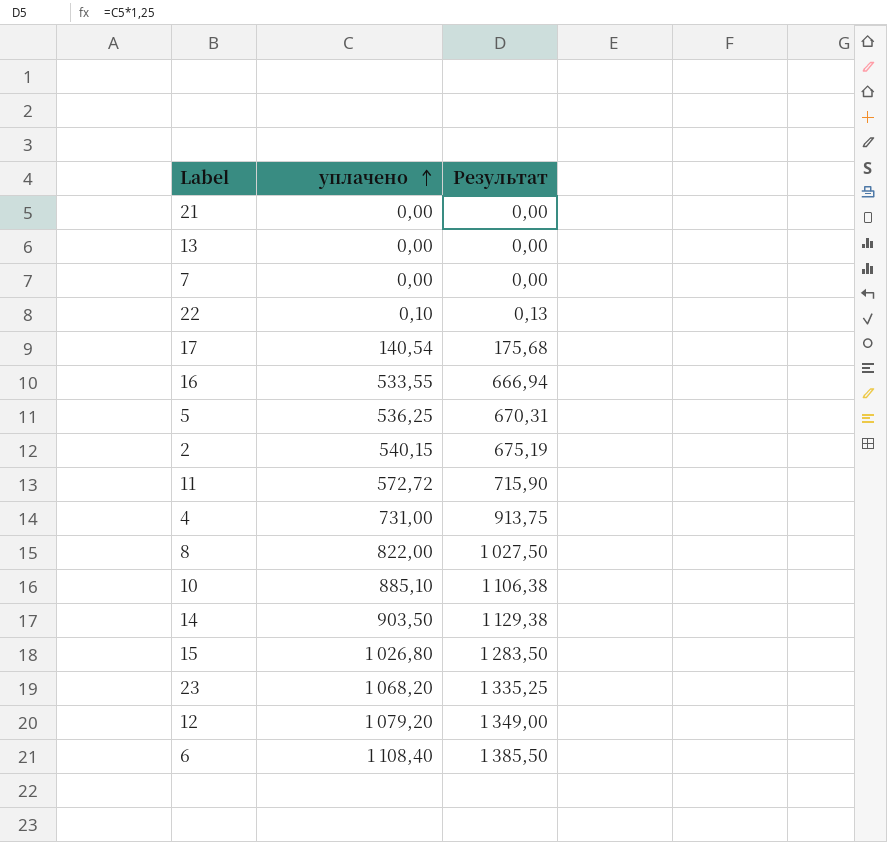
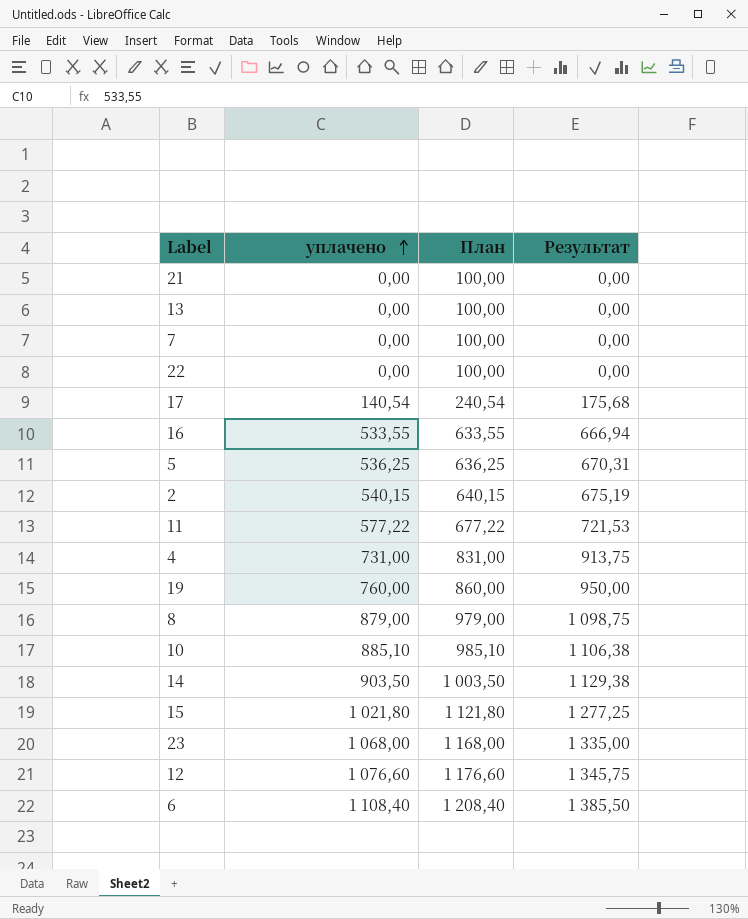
column План | formula: none -> [уплачено] + 100
22 | уплачено: 0,10 -> 0,00
22 | Результат: 0,13 -> 0,00
11 | уплачено: 572,72 -> 577,22
11 | Результат: 715,90 -> 721,53
row 19: none -> 760,00 | 860,00 | 950,00
8 | уплачено: 822,00 -> 879,00
8 | Результат: 1 027,50 -> 1 098,75
15 | уплачено: 1 026,80 -> 1 021,80
15 | Результат: 1 283,50 -> 1 277,25
23 | уплачено: 1 068,20 -> 1 068,00
23 | Результат: 1 335,25 -> 1 335,00
12 | уплачено: 1 079,20 -> 1 076,60
12 | Результат: 1 349,00 -> 1 345,75

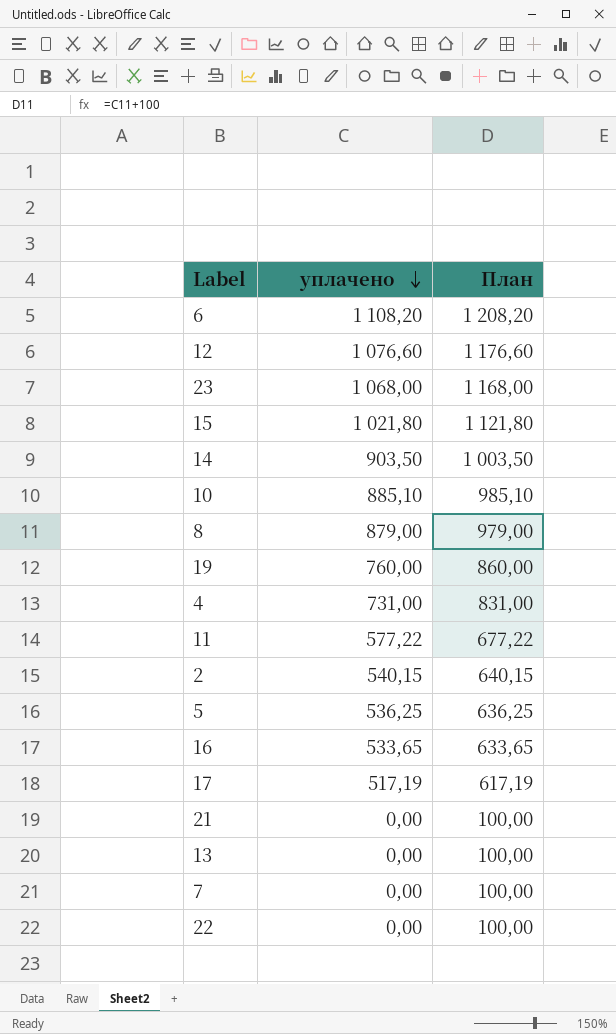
row order: уплачено ascending -> уплачено descending
column Результат | formula: [уплачено] * 1,25 -> none
6 | уплачено: 1 108,40 -> 1 108,20
6 | План: 1 208,40 -> 1 208,20
16 | уплачено: 533,55 -> 533,65
16 | План: 633,55 -> 633,65
17 | уплачено: 140,54 -> 517,19
17 | План: 240,54 -> 617,19

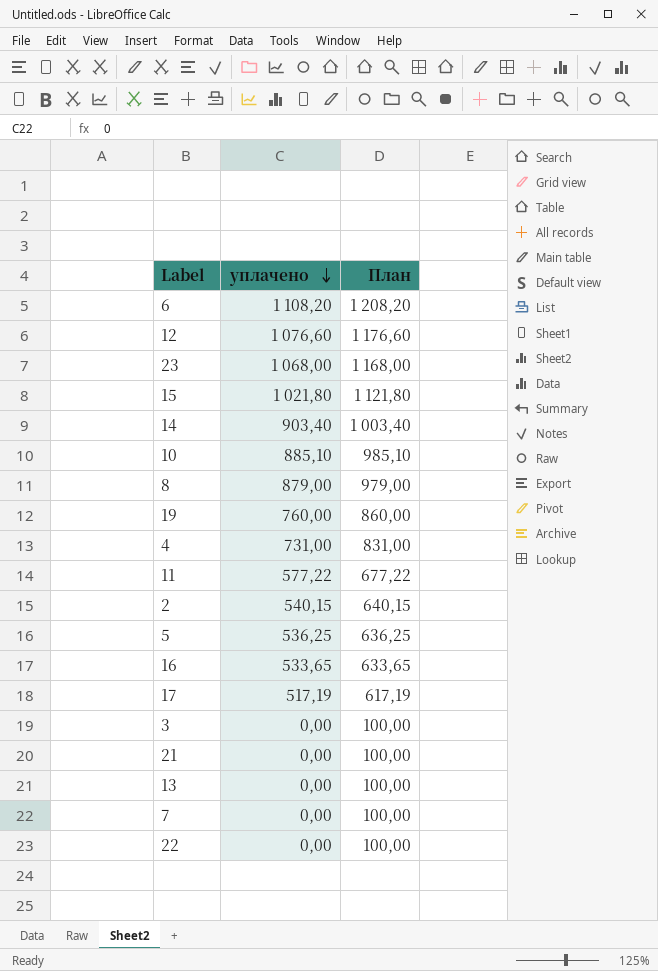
14 | уплачено: 903,50 -> 903,40
14 | План: 1 003,50 -> 1 003,40
row 3: none -> 0,00 | 100,00

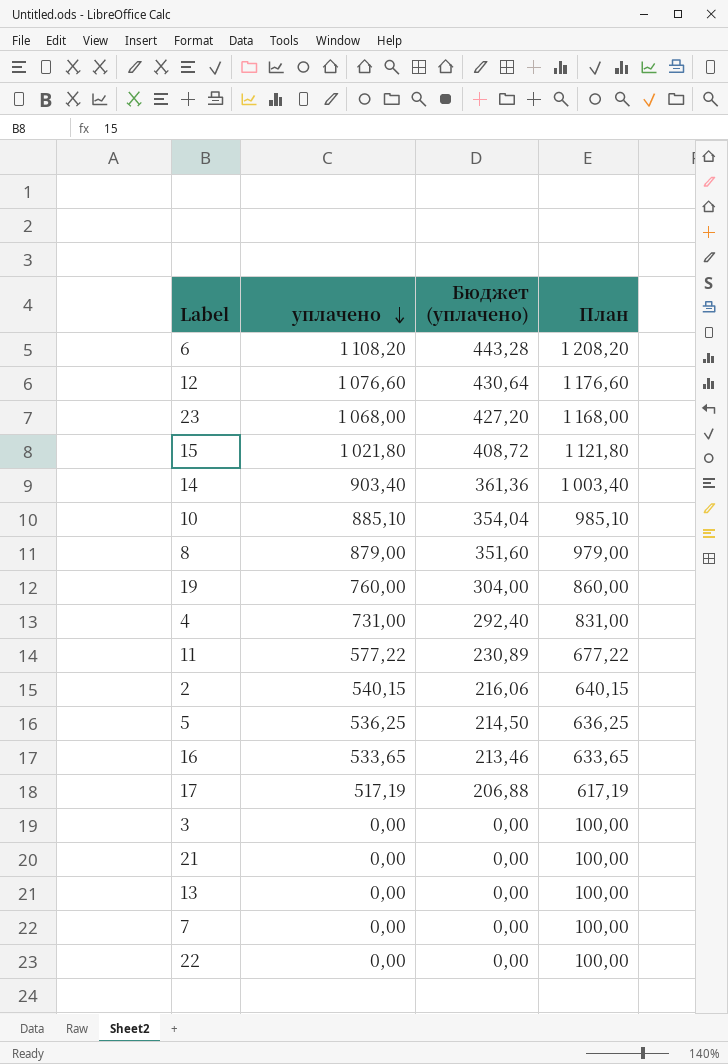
column Бюджет (уплачено) | formula: none -> [уплачено] * 0,4

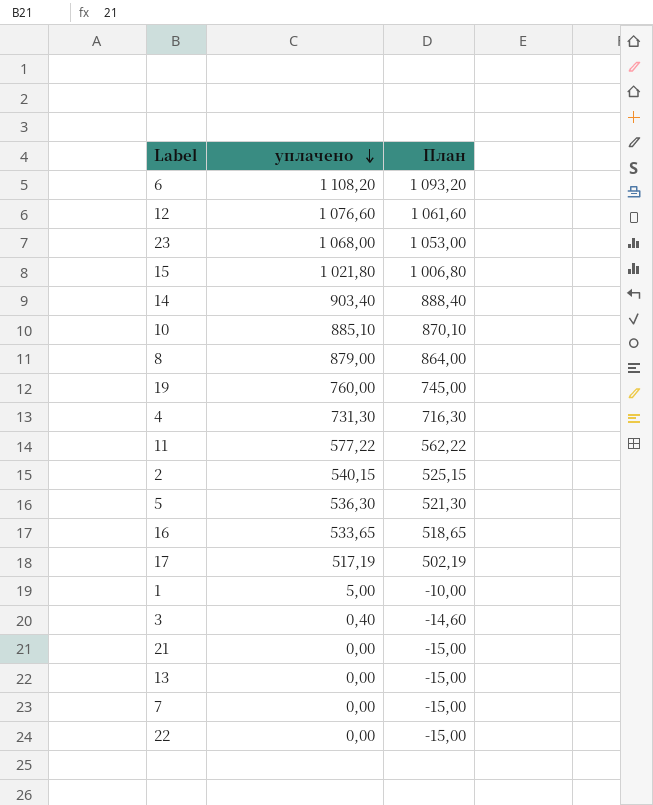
column Бюджет (уплачено) | formula: [уплачено] * 0,4 -> none
column План | formula: [уплачено] + 100 -> [уплачено] - 15
4 | уплачено: 731,00 -> 731,30
5 | уплачено: 536,25 -> 536,30
row 1: none -> 5,00 | -10,00
3 | уплачено: 0,00 -> 0,40

